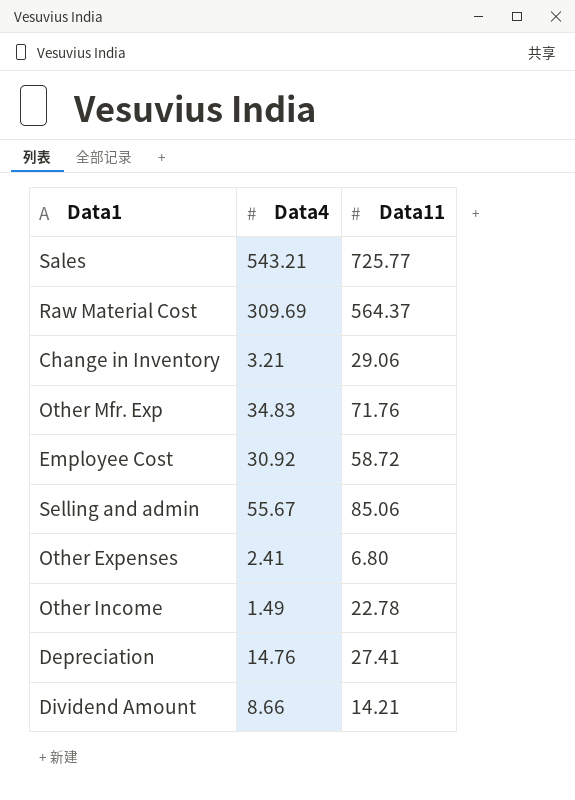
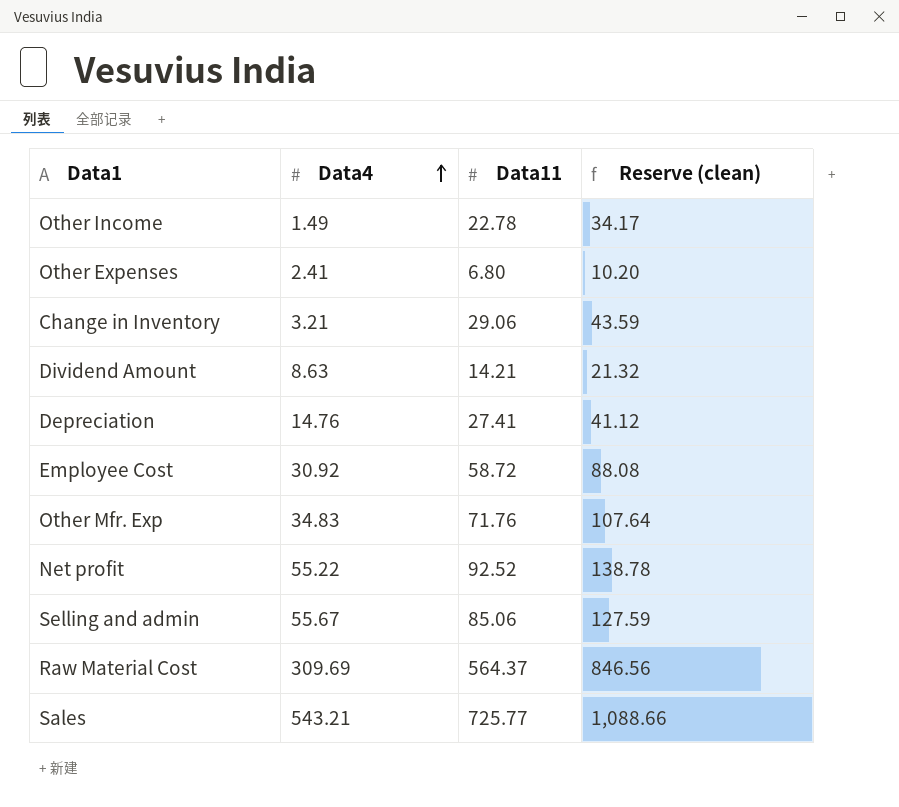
row order: none -> Data4 ascending
column Reserve (clean) | formula: none -> [Data11] * 1.5
Dividend Amount | Data4: 8.66 -> 8.63
row Net profit: none -> 55.22 | 92.52 | 138.78

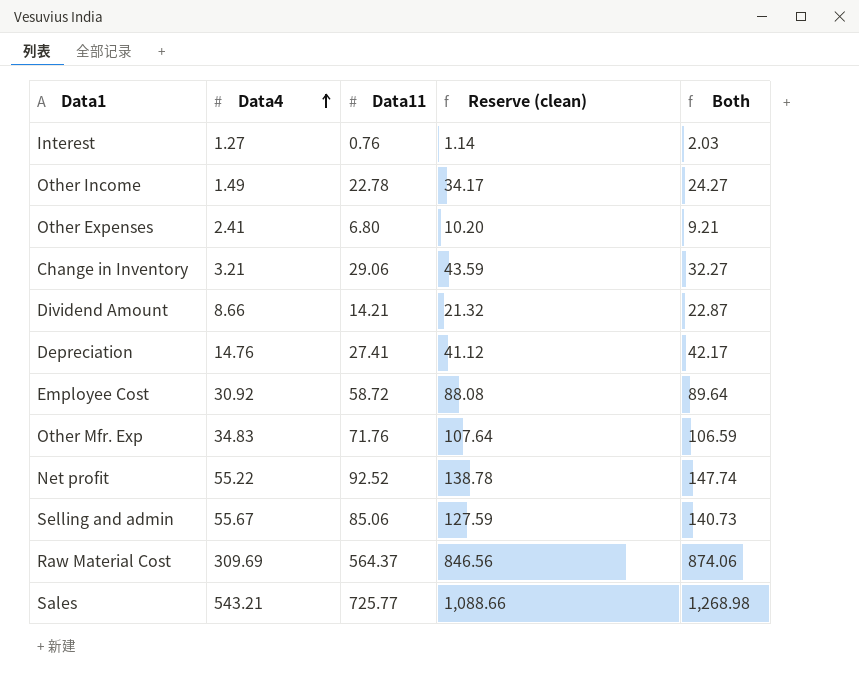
column Both | formula: none -> [Data4] + [Data11]
row Interest: none -> 1.27 | 0.76 | 1.14 | 2.03
Dividend Amount | Data4: 8.63 -> 8.66

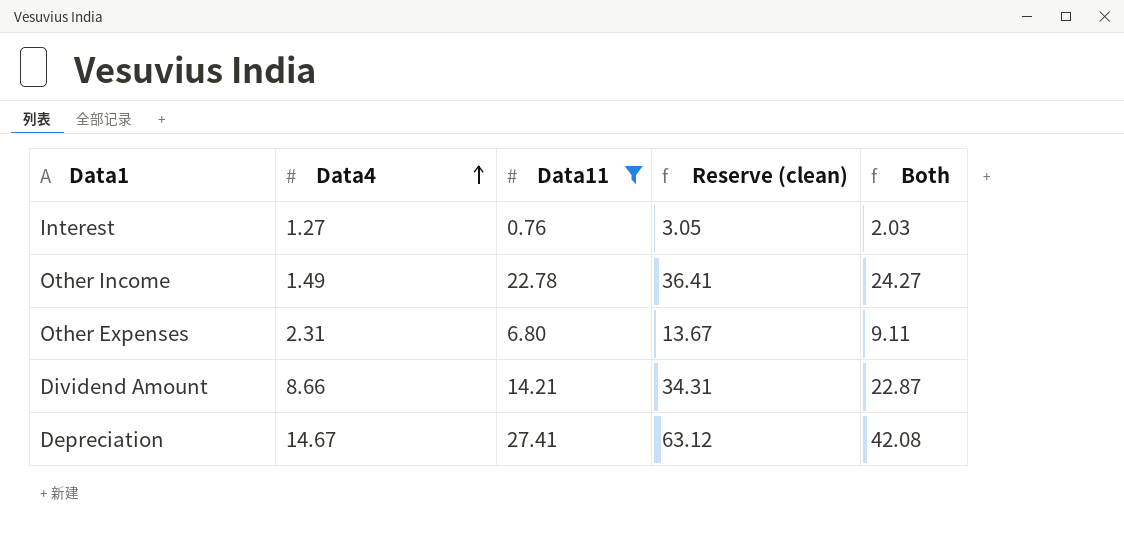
filter: none -> Data11 <= 27.41
column Reserve (clean) | formula: [Data11] * 1.5 -> [Both] * 1.5
Other Expenses | Data4: 2.41 -> 2.31
Other Expenses | Both: 9.21 -> 9.11
Depreciation | Data4: 14.76 -> 14.67
Depreciation | Both: 42.17 -> 42.08

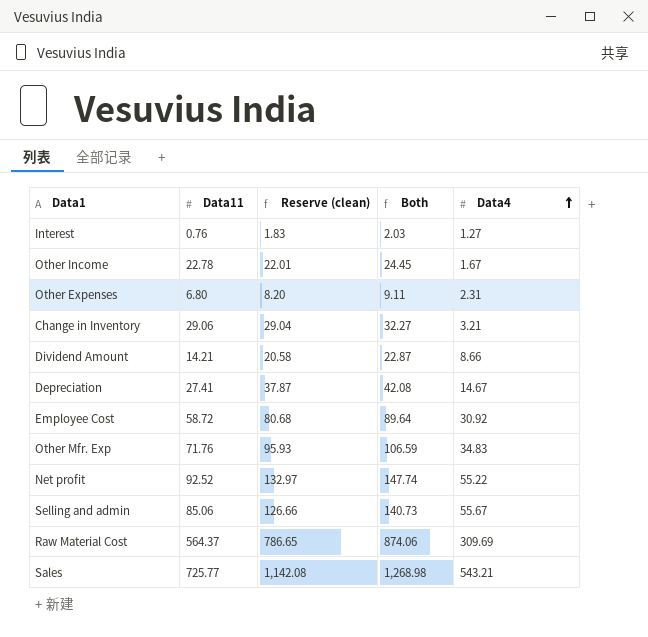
filter: Data11 <= 27.41 -> none
column Reserve (clean) | formula: [Both] * 1.5 -> [Both] * 0.9
column Data4 | position: 2 -> 5
Other Income | Both: 24.27 -> 24.45
Other Income | Data4: 1.49 -> 1.67

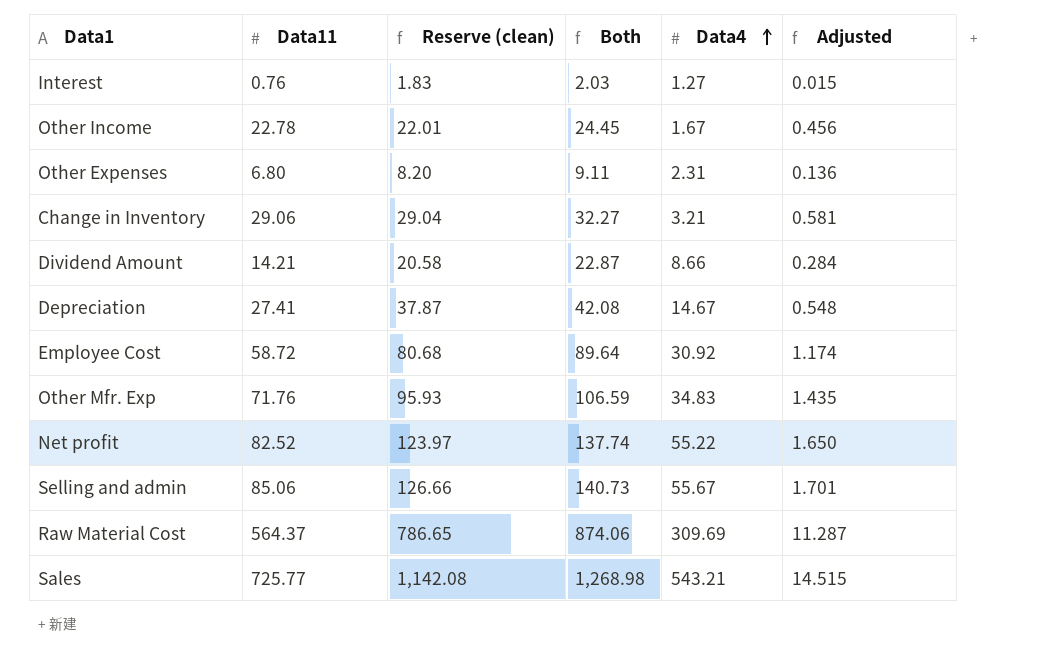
column Adjusted | formula: none -> [Data11] * 0.02
Net profit | Data11: 92.52 -> 82.52
Net profit | Reserve (clean): 132.97 -> 123.97
Net profit | Both: 147.74 -> 137.74

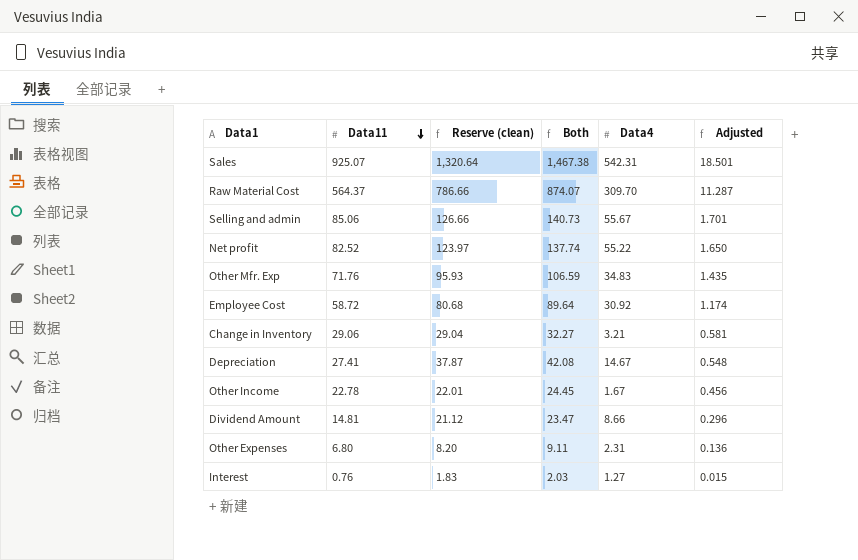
row order: Data4 ascending -> Data11 descending
Sales | Data11: 725.77 -> 925.07
Sales | Reserve (clean): 1,142.08 -> 1,320.64
Sales | Both: 1,268.98 -> 1,467.38
Sales | Data4: 543.21 -> 542.31
Sales | Adjusted: 14.515 -> 18.501
Raw Material Cost | Reserve (clean): 786.65 -> 786.66
Raw Material Cost | Both: 874.06 -> 874.07
Raw Material Cost | Data4: 309.69 -> 309.70
Dividend Amount | Data11: 14.21 -> 14.81
Dividend Amount | Reserve (clean): 20.58 -> 21.12
Dividend Amount | Both: 22.87 -> 23.47
Dividend Amount | Adjusted: 0.284 -> 0.296

